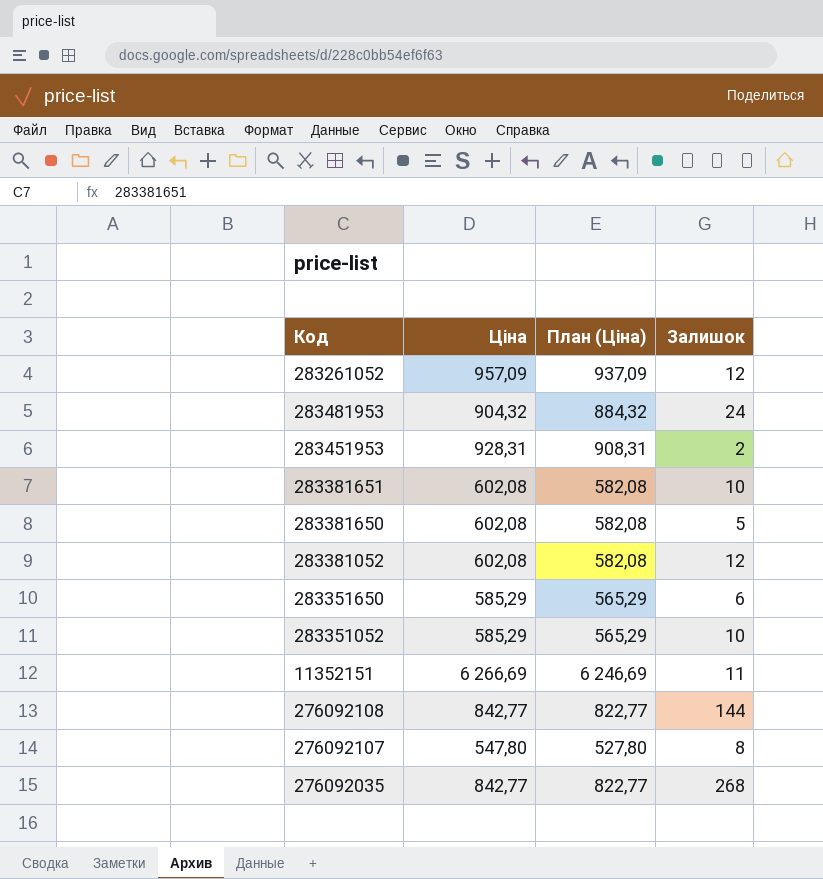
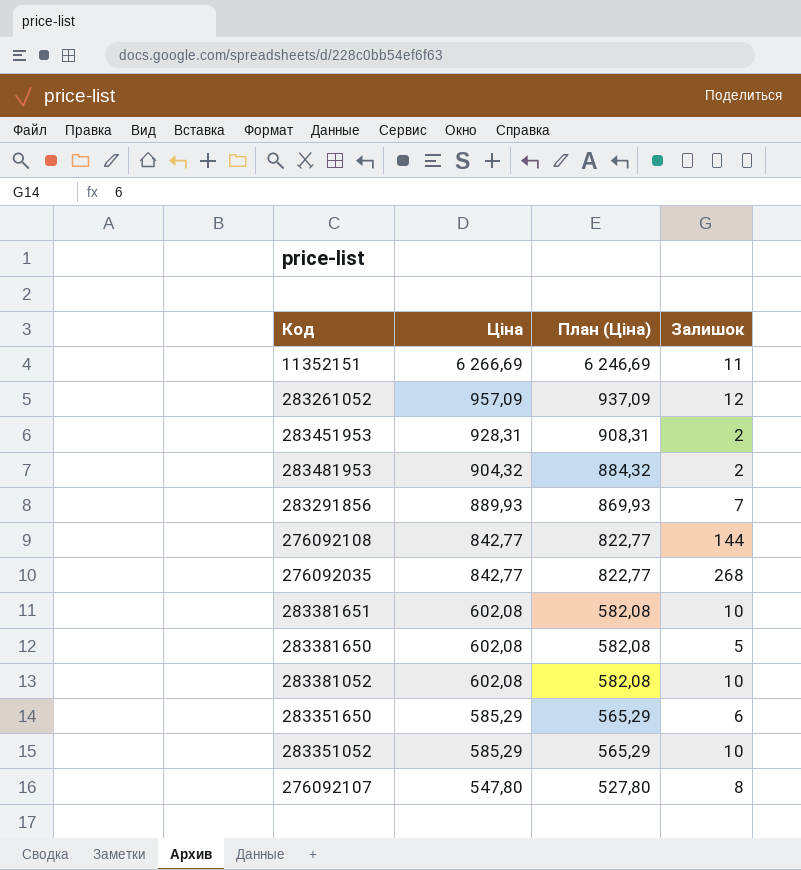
row order: none -> Ціна descending
283481953 | Залишок: 24 -> 2
row 283291856: none -> 889,93 | 869,93 | 7
283381052 | Залишок: 12 -> 10

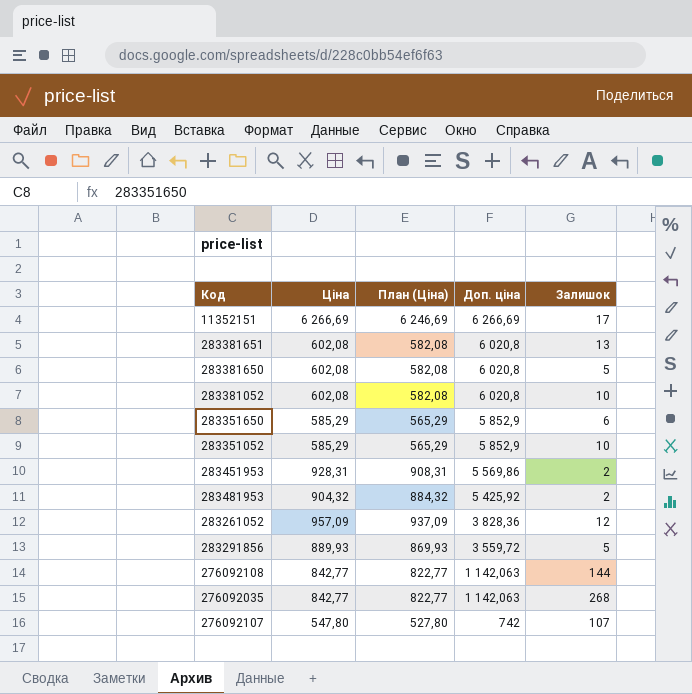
row order: Ціна descending -> Доп. ціна descending
column Доп. ціна | position: none -> 4
11352151 | Залишок: 11 -> 17
283381651 | Залишок: 10 -> 13
283291856 | Залишок: 7 -> 5
276092107 | Залишок: 8 -> 107

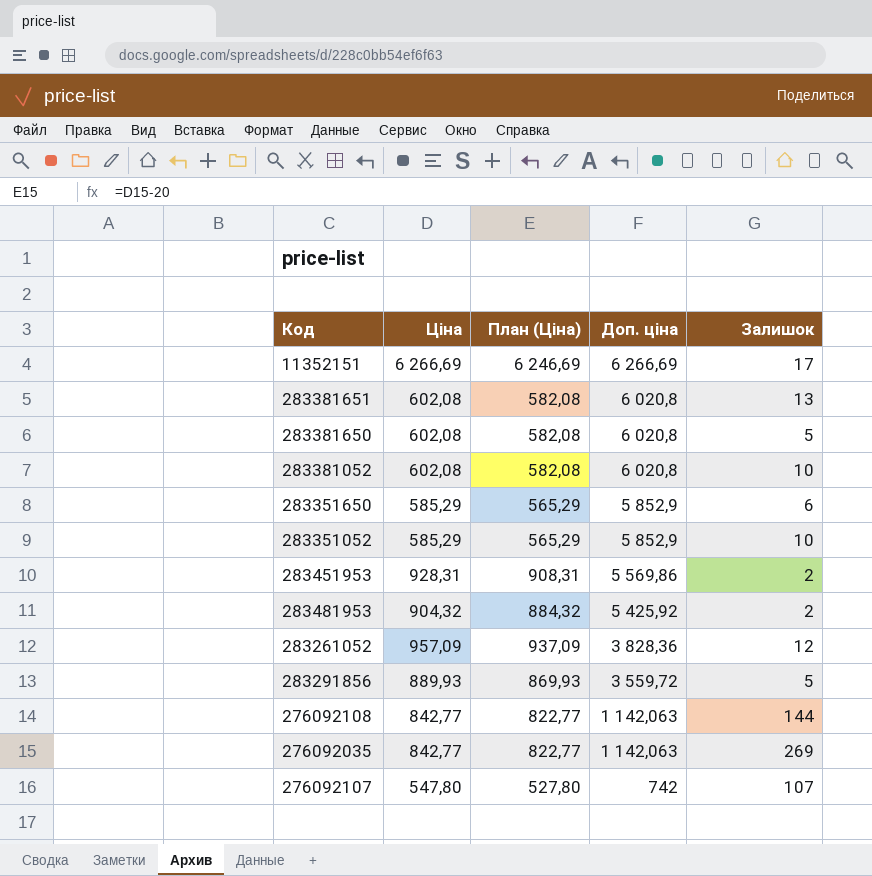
276092035 | Залишок: 268 -> 269

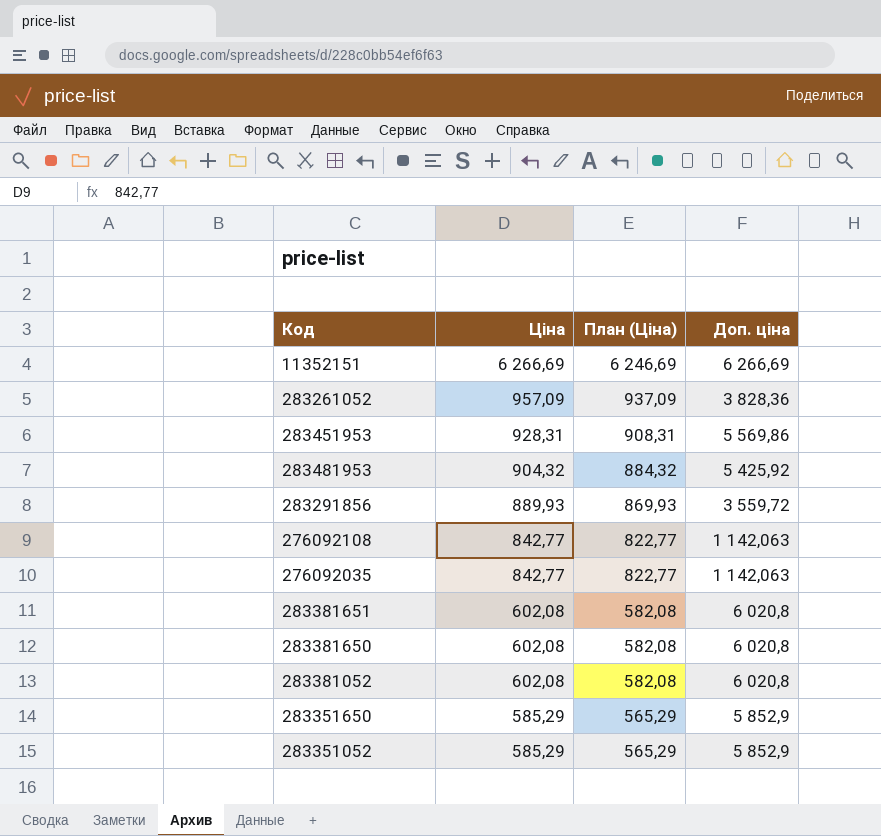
row order: Доп. ціна descending -> Ціна descending
column Залишок | position: 5 -> none
row 276092107: 547,80 | 527,80 | 742 | 107 -> none

